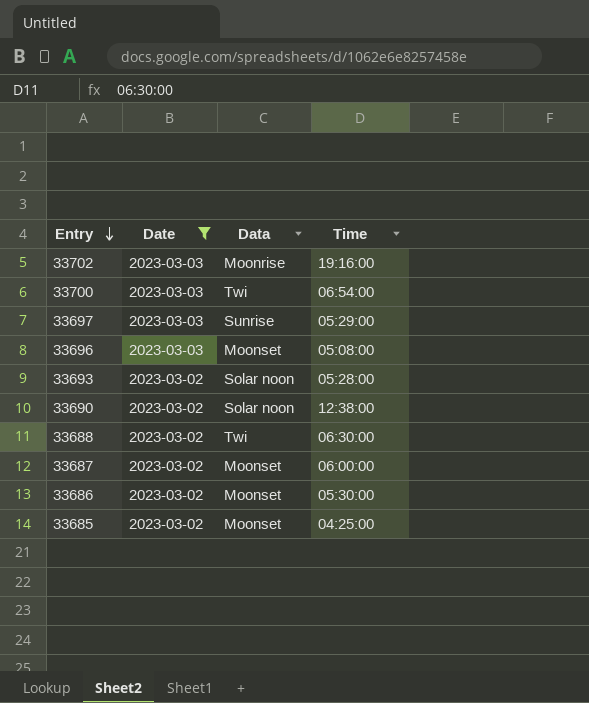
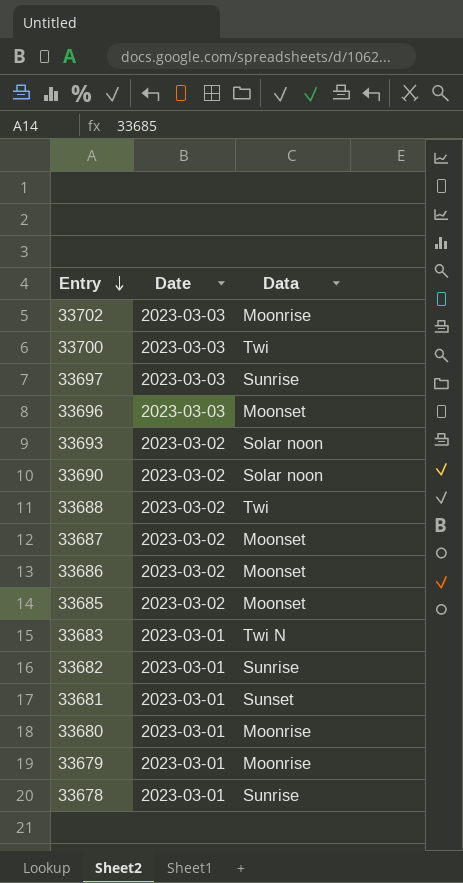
filter: Date != 2023-03-01 -> none
column Time | position: 4 -> none

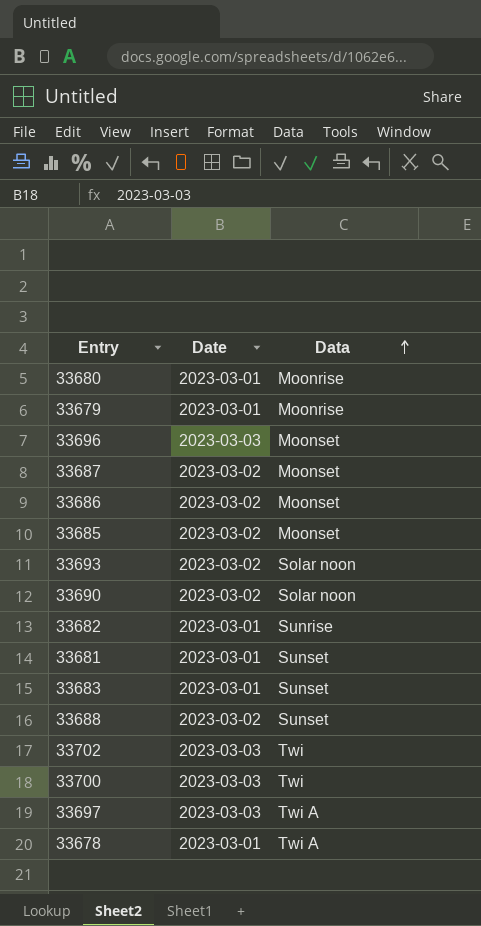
row order: Entry descending -> Data ascending
33683 | Data: Twi N -> Sunset
33688 | Data: Twi -> Sunset
33702 | Data: Moonrise -> Twi
33697 | Data: Sunrise -> Twi A
33678 | Data: Sunrise -> Twi A

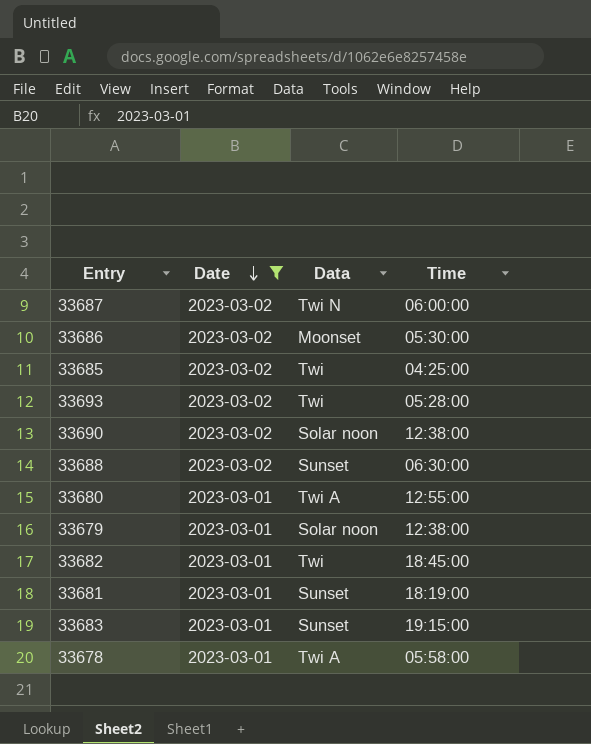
filter: none -> Date != 2023-03-03
row order: Data ascending -> Date descending
column Time | position: none -> 4
33687 | Data: Moonset -> Twi N
33685 | Data: Moonset -> Twi
33693 | Data: Solar noon -> Twi
33680 | Data: Moonrise -> Twi A
33679 | Data: Moonrise -> Solar noon
33682 | Data: Sunrise -> Twi

